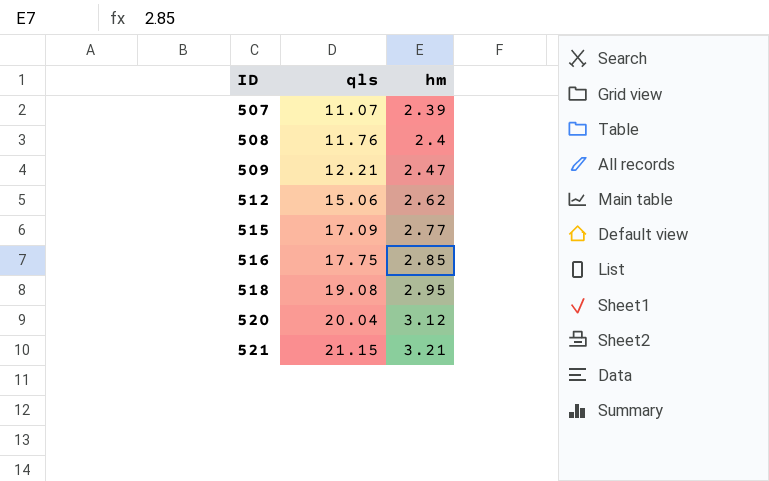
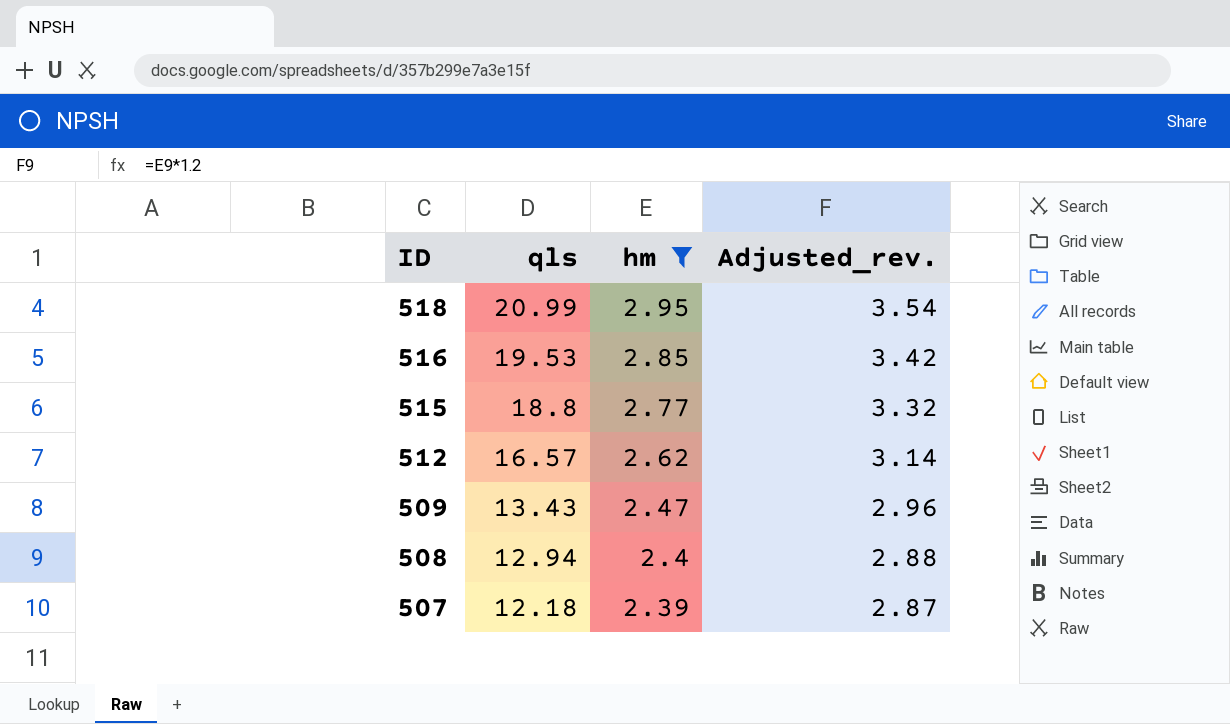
filter: none -> hm <= 2.95
row order: ID ascending -> ID descending
column Adjusted_rev. | formula: none -> [hm] * 1.2
518 | qls: 19.08 -> 20.99
516 | qls: 17.75 -> 19.53
515 | qls: 17.09 -> 18.8
512 | qls: 15.06 -> 16.57
509 | qls: 12.21 -> 13.43
508 | qls: 11.76 -> 12.94
507 | qls: 11.07 -> 12.18

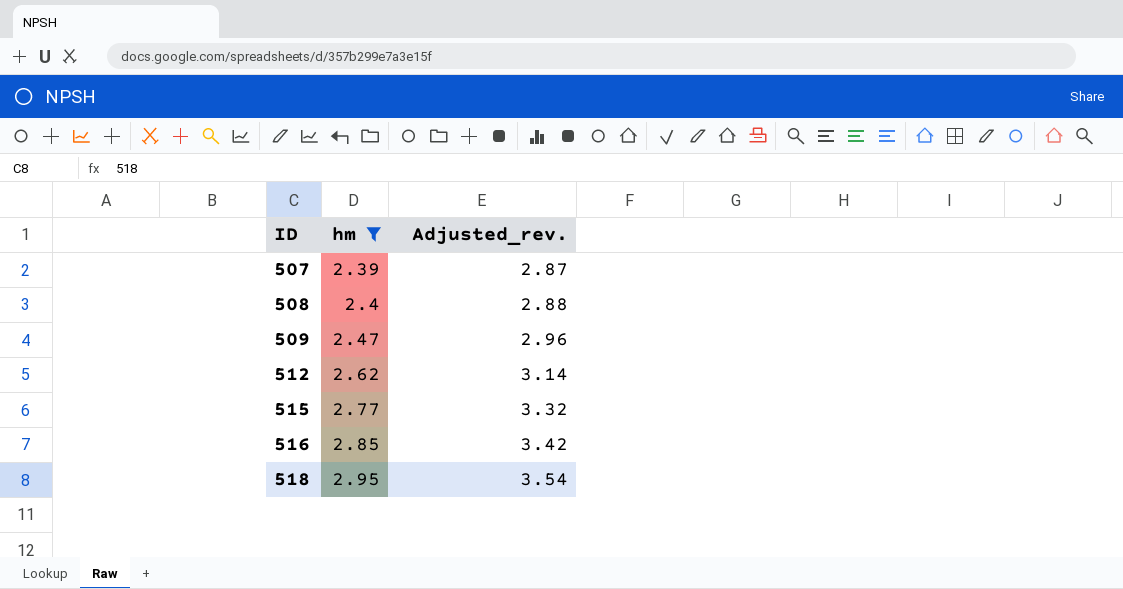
row order: ID descending -> ID ascending
column qls | position: 2 -> none

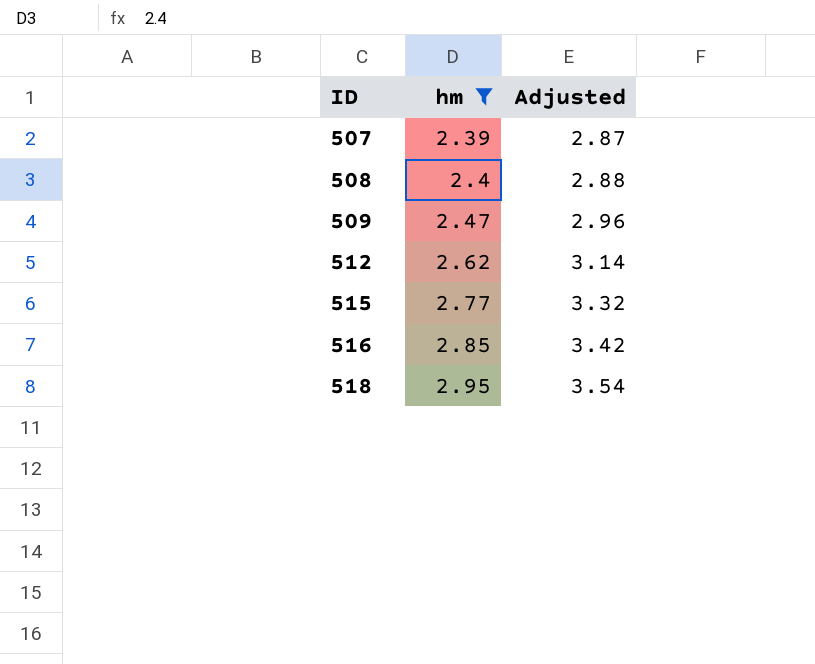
column name: Adjusted_rev. -> Adjusted

